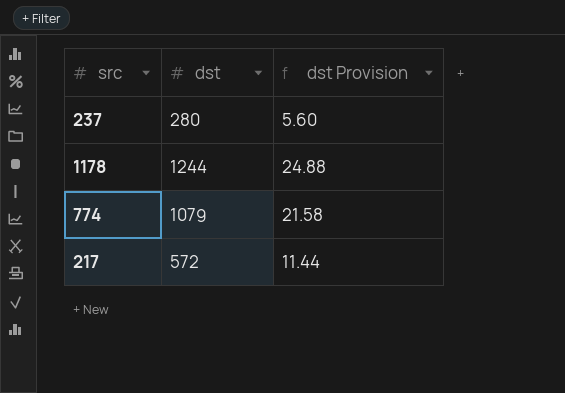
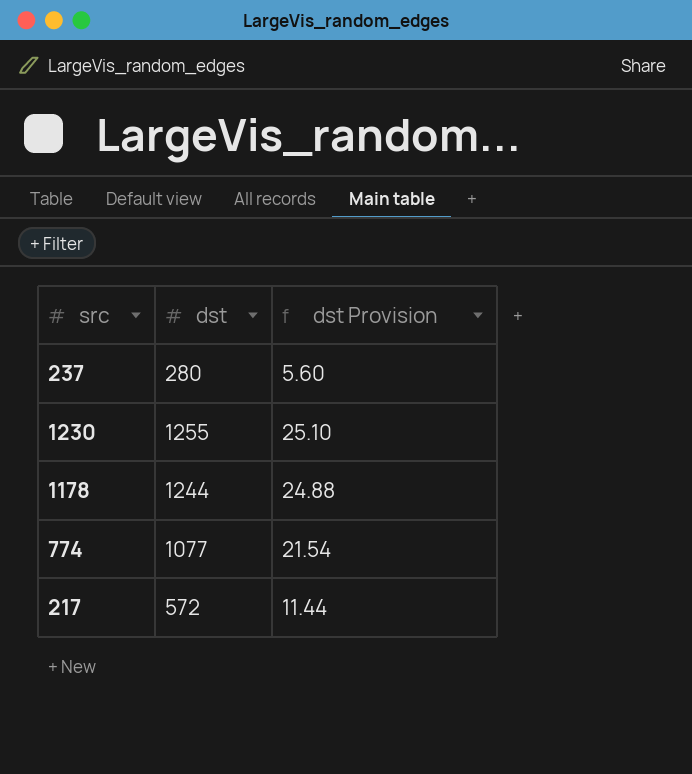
row 1230: none -> 1255 | 25.10
774 | dst: 1079 -> 1077
774 | dst Provision: 21.58 -> 21.54

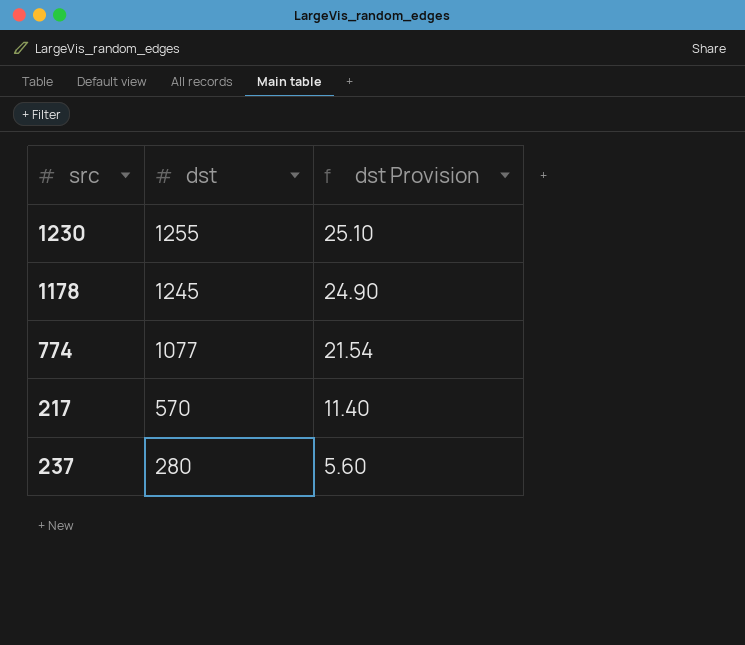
row order: none -> dst descending
1178 | dst: 1244 -> 1245
1178 | dst Provision: 24.88 -> 24.90
217 | dst: 572 -> 570
217 | dst Provision: 11.44 -> 11.40

